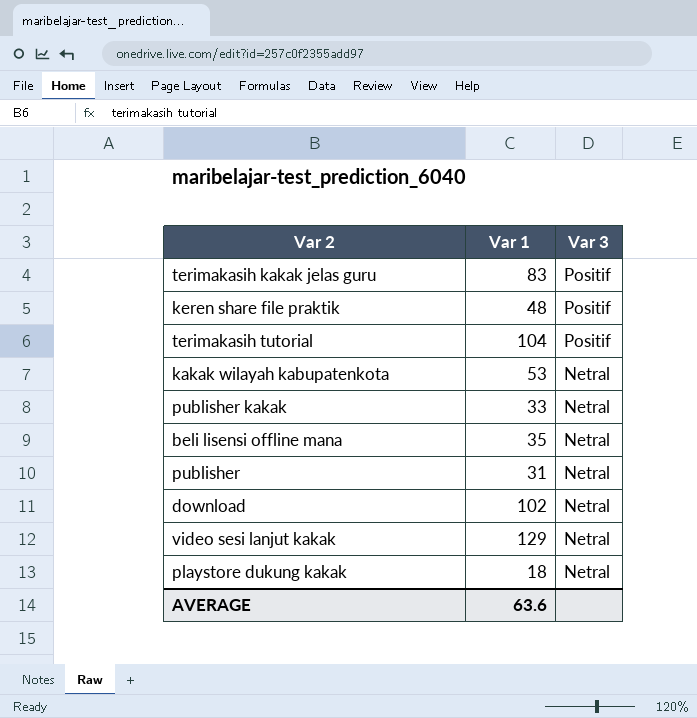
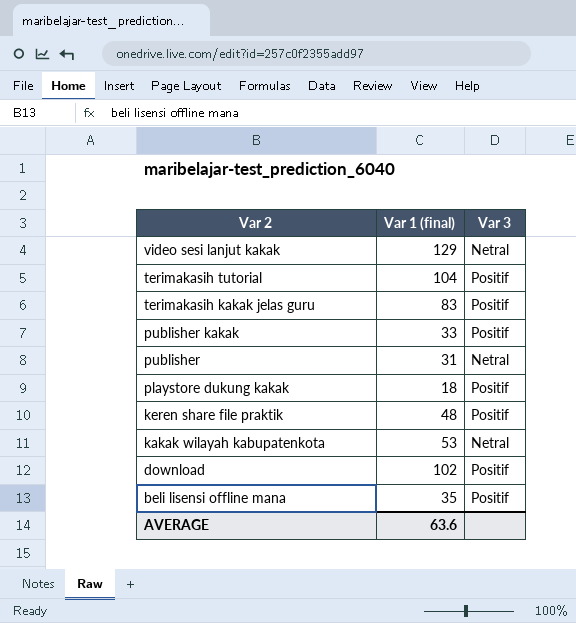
row order: Var 3 descending -> Var 2 descending
column name: Var 1 -> Var 1 (final)
publisher kakak | Var 3: Netral -> Positif
playstore dukung kakak | Var 3: Netral -> Positif
download | Var 3: Netral -> Positif
beli lisensi offline mana | Var 3: Netral -> Positif

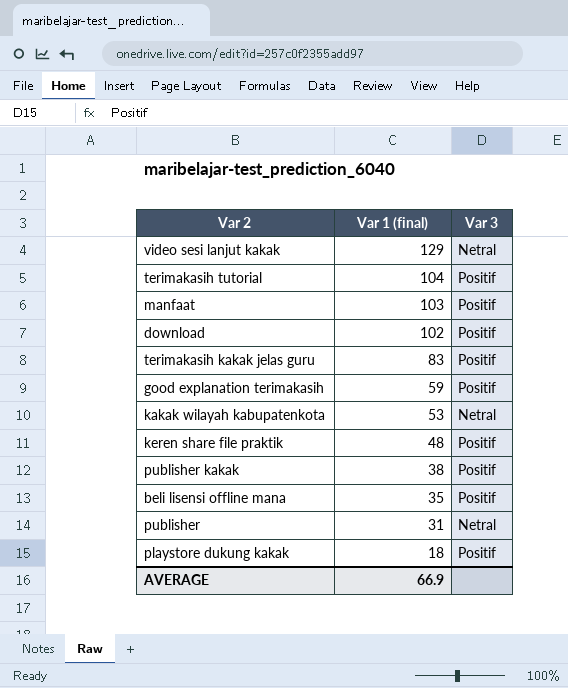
row order: Var 2 descending -> Var 1 (final) descending
row manfaat: none -> 103 | Positif
row good explanation terimakasih: none -> 59 | Positif
publisher kakak | Var 1 (final): 33 -> 38
AVERAGE | Var 1 (final): 63.6 -> 66.9

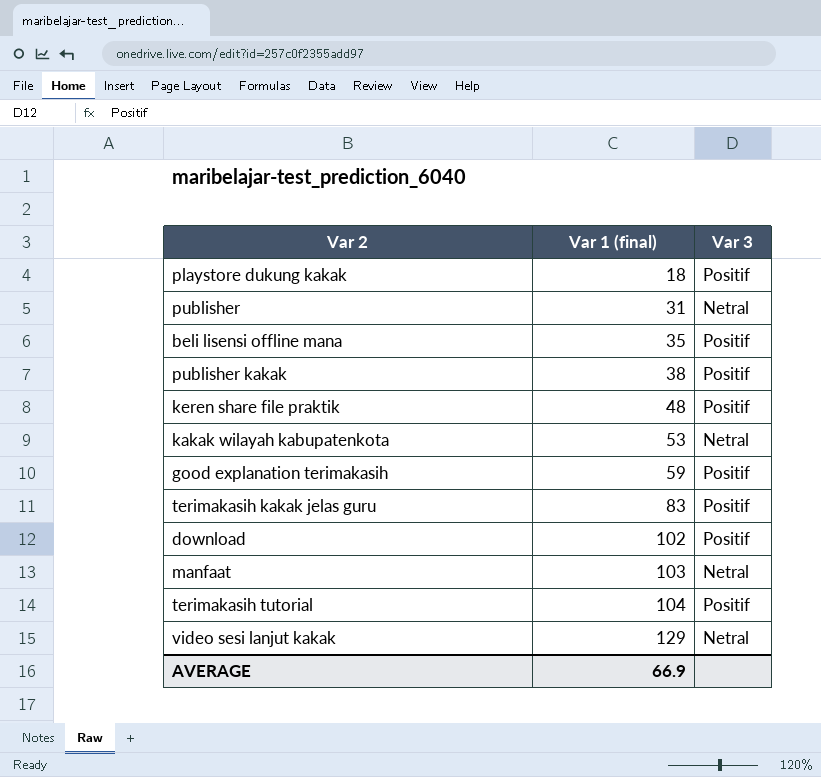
row order: Var 1 (final) descending -> Var 1 (final) ascending
manfaat | Var 3: Positif -> Netral

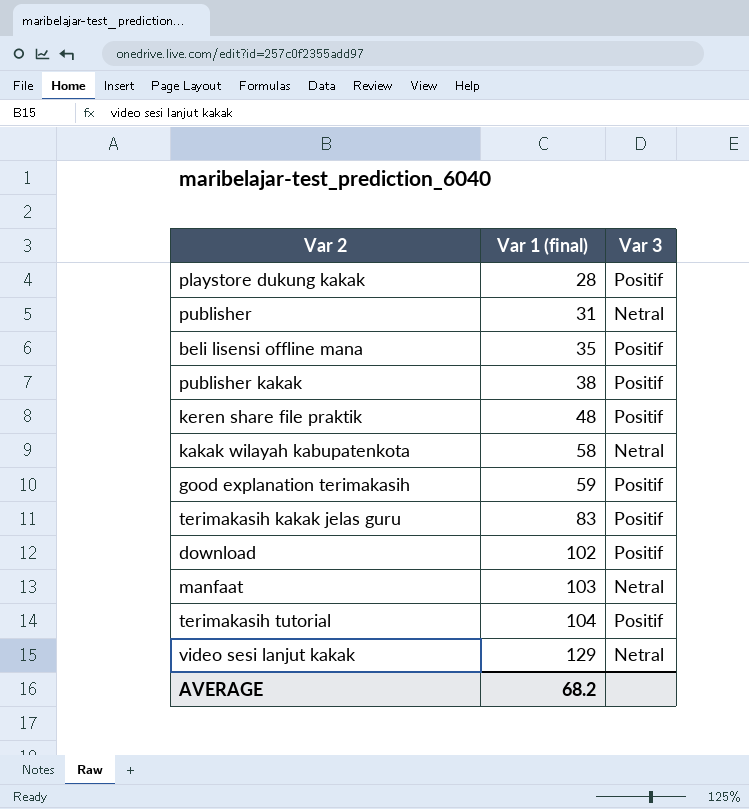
playstore dukung kakak | Var 1 (final): 18 -> 28
kakak wilayah kabupatenkota | Var 1 (final): 53 -> 58
AVERAGE | Var 1 (final): 66.9 -> 68.2

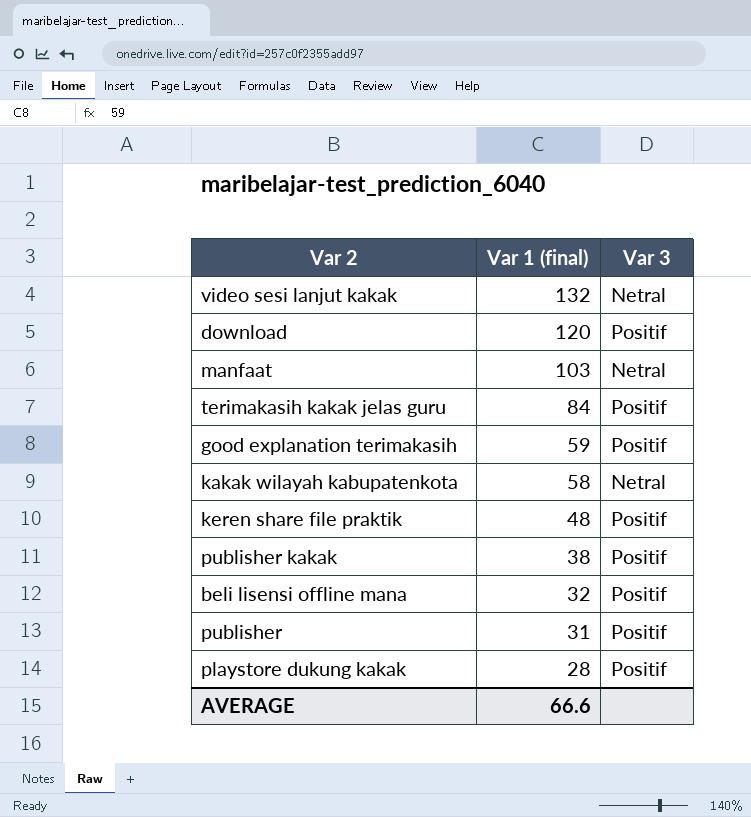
row order: Var 1 (final) ascending -> Var 1 (final) descending
row terimakasih tutorial: 104 | Positif -> none
video sesi lanjut kakak | Var 1 (final): 129 -> 132
download | Var 1 (final): 102 -> 120
terimakasih kakak jelas guru | Var 1 (final): 83 -> 84
beli lisensi offline mana | Var 1 (final): 35 -> 32
publisher | Var 3: Netral -> Positif
AVERAGE | Var 1 (final): 68.2 -> 66.6

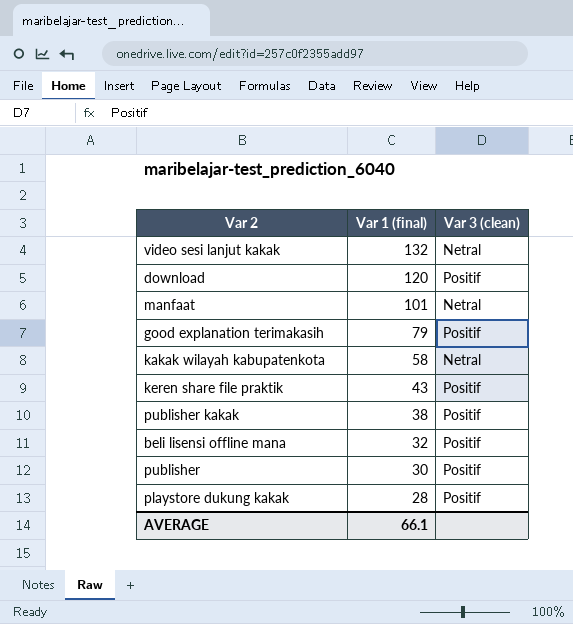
column name: Var 3 -> Var 3 (clean)
row terimakasih kakak jelas guru: 84 | Positif -> none
manfaat | Var 1 (final): 103 -> 101
good explanation terimakasih | Var 1 (final): 59 -> 79
keren share file praktik | Var 1 (final): 48 -> 43
publisher | Var 1 (final): 31 -> 30
AVERAGE | Var 1 (final): 66.6 -> 66.1

